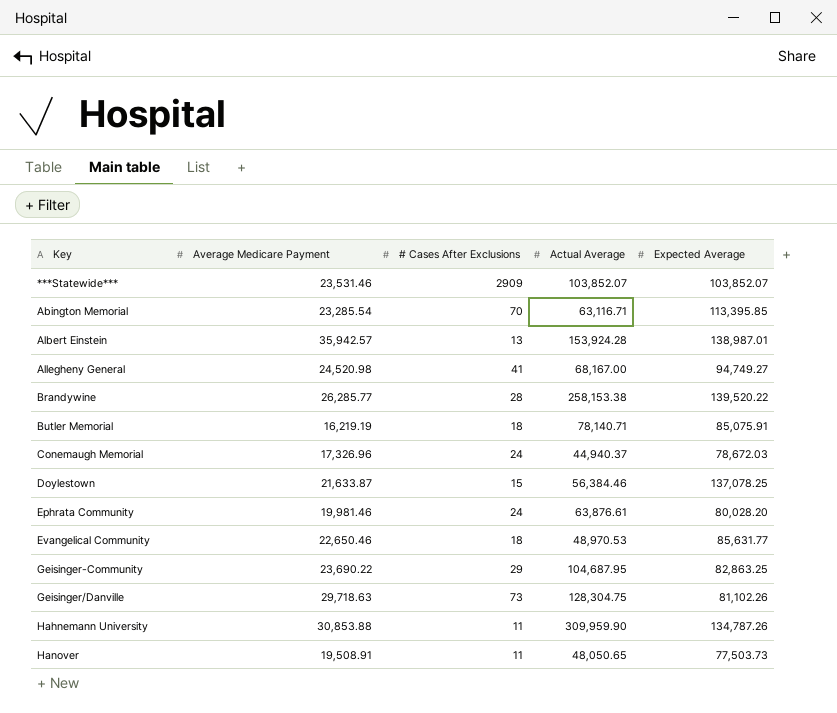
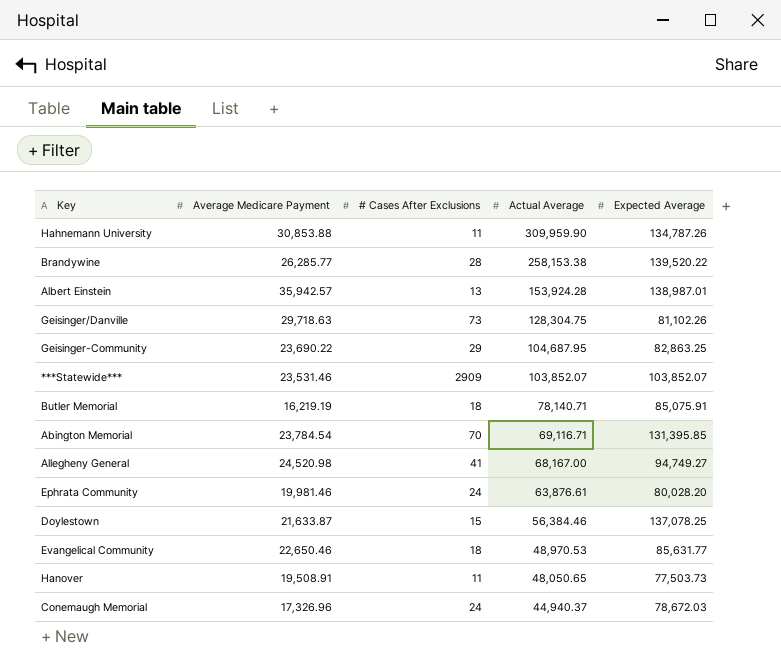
row order: Key ascending -> Actual Average descending
Abington Memorial | Average Medicare Payment: 23,285.54 -> 23,784.54
Abington Memorial | Actual Average: 63,116.71 -> 69,116.71
Abington Memorial | Expected Average: 113,395.85 -> 131,395.85

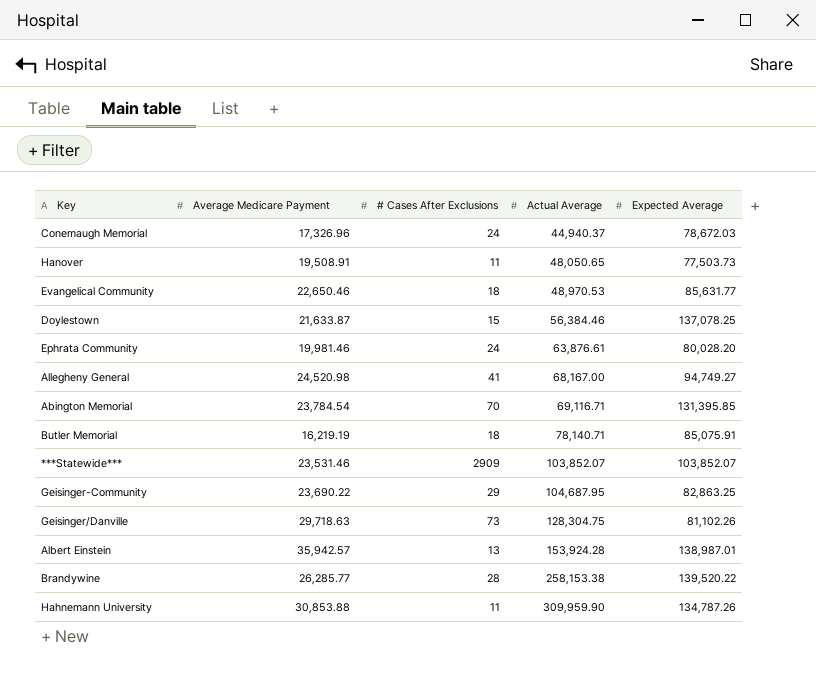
row order: Actual Average descending -> Actual Average ascending

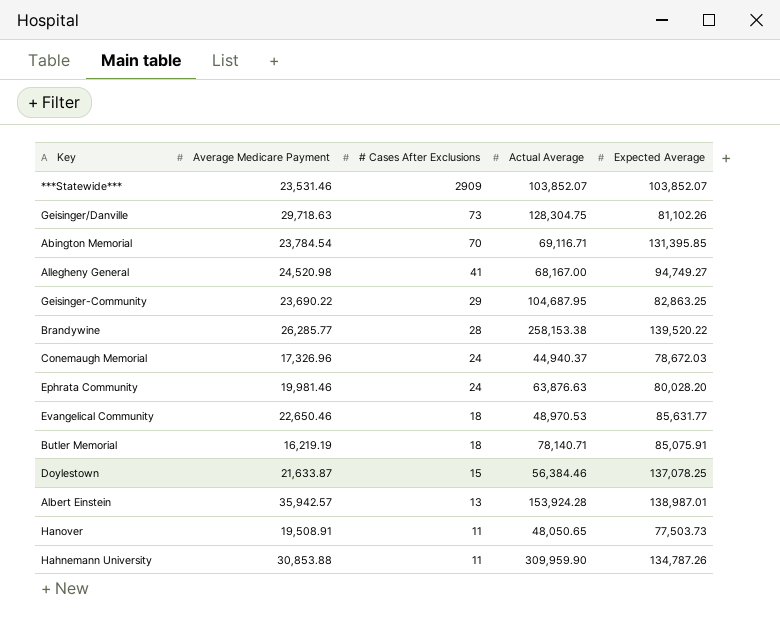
row order: Actual Average ascending -> # Cases After Exclusions descending
Ephrata Community | Actual Average: 63,876.61 -> 63,876.63

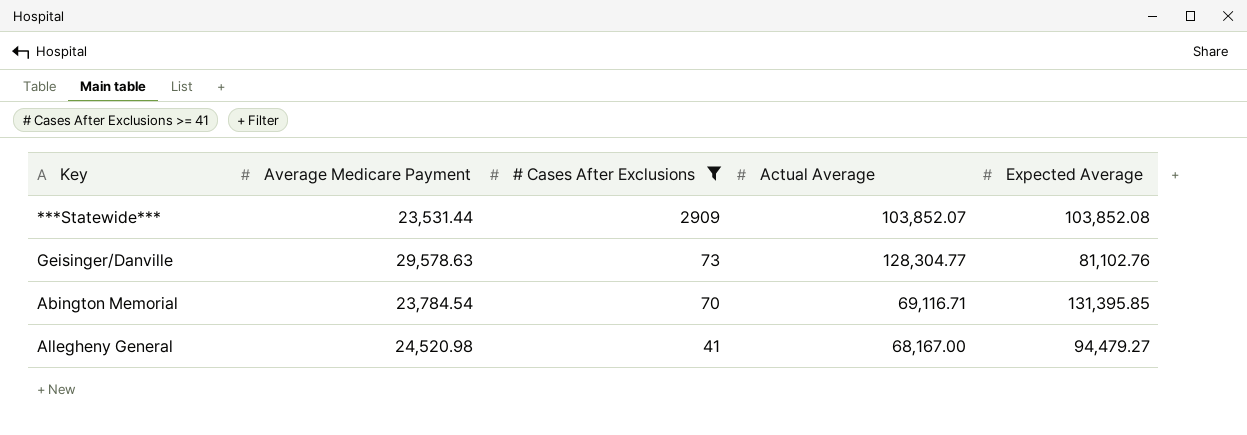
filter: none -> # Cases After Exclusions >= 41
***Statewide*** | Average Medicare Payment: 23,531.46 -> 23,531.44
***Statewide*** | Expected Average: 103,852.07 -> 103,852.08
Geisinger/Danville | Average Medicare Payment: 29,718.63 -> 29,578.63
Geisinger/Danville | Actual Average: 128,304.75 -> 128,304.77
Geisinger/Danville | Expected Average: 81,102.26 -> 81,102.76
Allegheny General | Expected Average: 94,749.27 -> 94,479.27

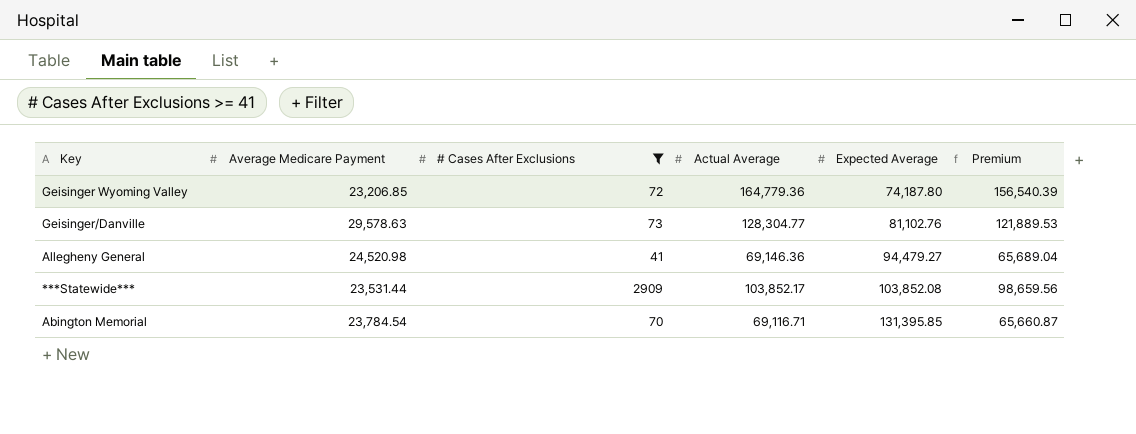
row order: # Cases After Exclusions descending -> Expected Average ascending
column Premium | formula: none -> [Actual Average] * 0.95
row Geisinger Wyoming Valley: none -> 23,206.85 | 72 | 164,779.36 | 74,187.80 | 156,540.39
Allegheny General | Actual Average: 68,167.00 -> 69,146.36
***Statewide*** | Actual Average: 103,852.07 -> 103,852.17

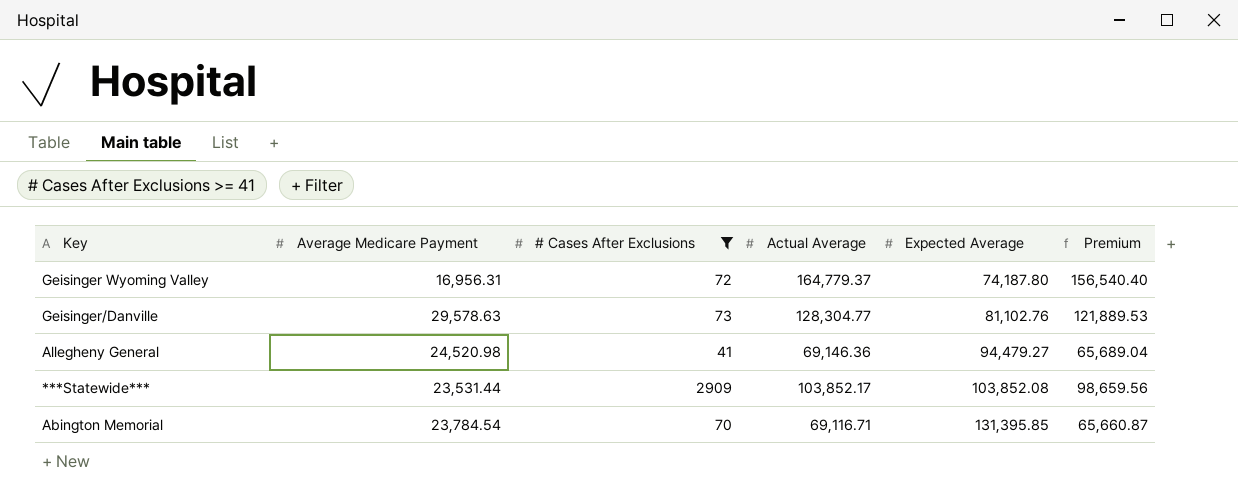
Geisinger Wyoming Valley | Average Medicare Payment: 23,206.85 -> 16,956.31
Geisinger Wyoming Valley | Actual Average: 164,779.36 -> 164,779.37
Geisinger Wyoming Valley | Premium: 156,540.39 -> 156,540.40

